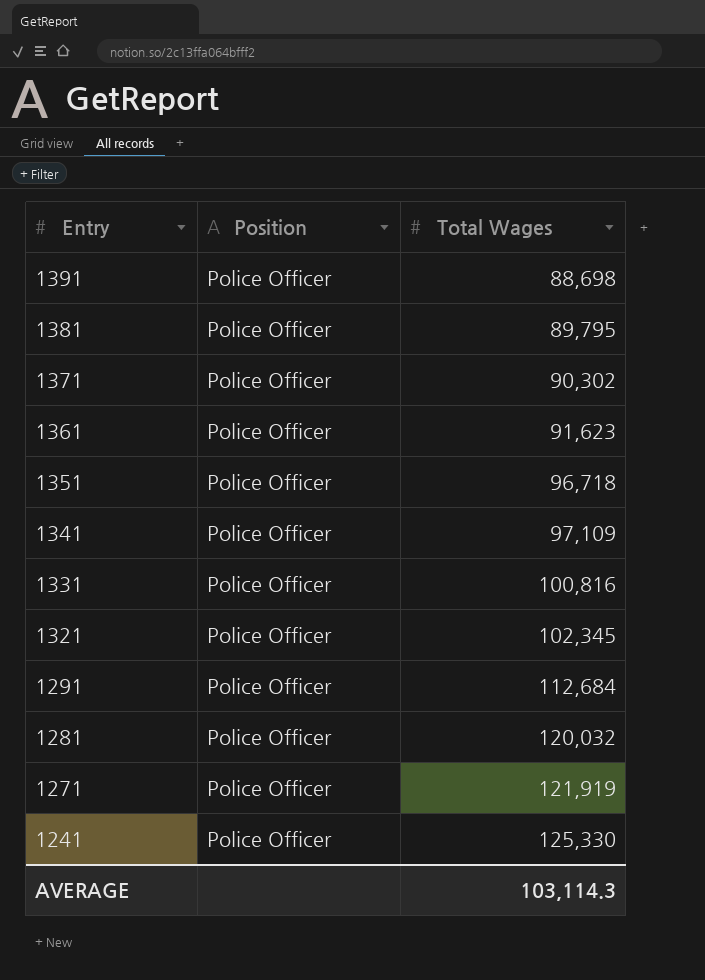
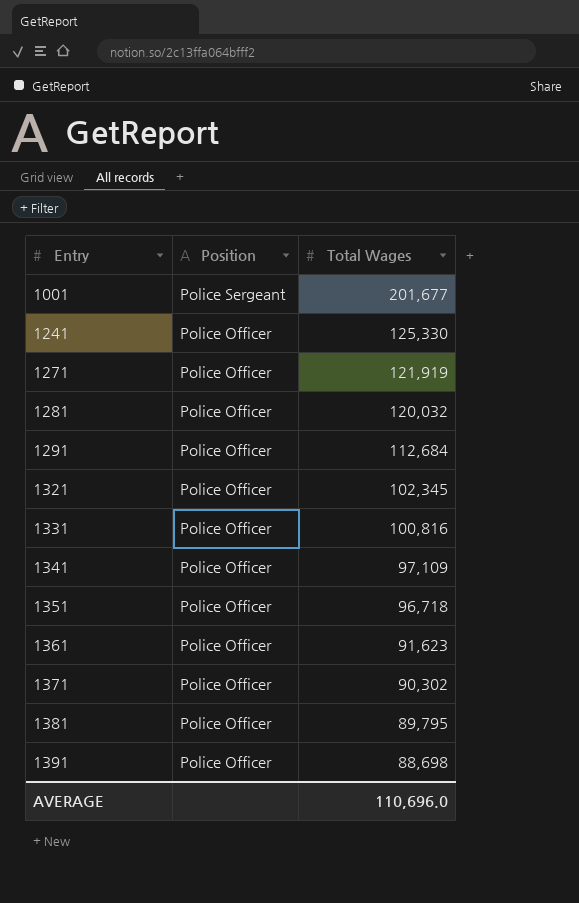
row order: Entry descending -> Entry ascending
row 1001: none -> Police Sergeant | 201,677
AVERAGE | Total Wages: 103,114.3 -> 110,696.0

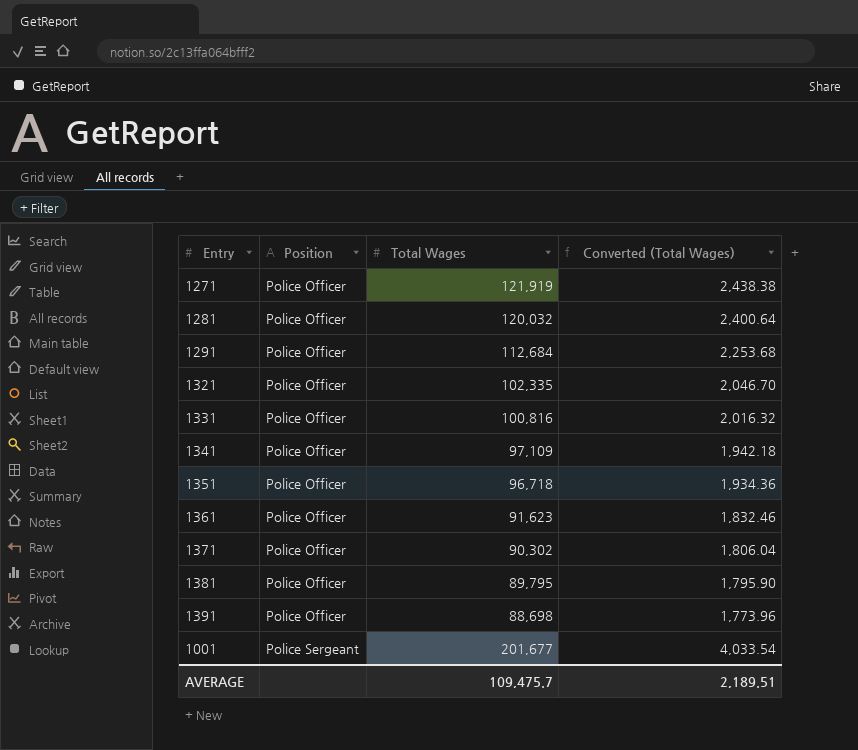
row order: Entry ascending -> Position ascending
column Converted (Total Wages) | formula: none -> [Total Wages] * 0.02
row 1241: Police Officer | 125,330 -> none
1321 | Total Wages: 102,345 -> 102,335
AVERAGE | Total Wages: 110,696.0 -> 109,475.7

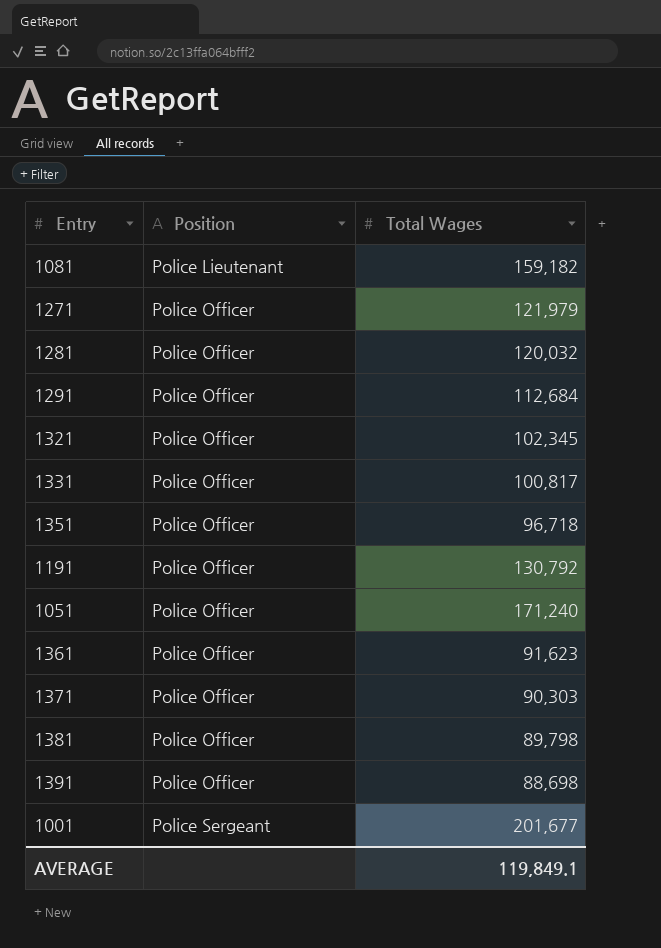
column Converted (Total Wages) | formula: [Total Wages] * 0.02 -> none
row 1341: Police Officer | 97,109 | 1,942.18 -> none
row 1081: none -> Police Lieutenant | 159,182
1271 | Total Wages: 121,919 -> 121,979
1321 | Total Wages: 102,335 -> 102,345
1331 | Total Wages: 100,816 -> 100,817
row 1191: none -> Police Officer | 130,792
row 1051: none -> Police Officer | 171,240
1371 | Total Wages: 90,302 -> 90,303
1381 | Total Wages: 89,795 -> 89,798
AVERAGE | Total Wages: 109,475.7 -> 119,849.1

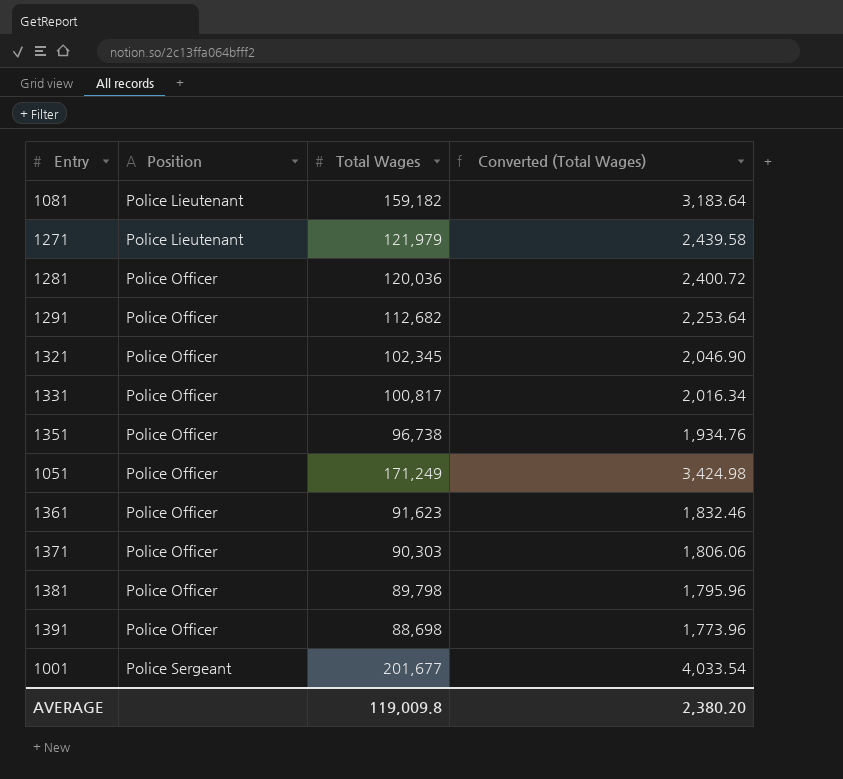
column Converted (Total Wages) | formula: none -> [Total Wages] * 0.02
row 1191: Police Officer | 130,792 -> none
1271 | Position: Police Officer -> Police Lieutenant
1281 | Total Wages: 120,032 -> 120,036
1291 | Total Wages: 112,684 -> 112,682
1351 | Total Wages: 96,718 -> 96,738
1051 | Total Wages: 171,240 -> 171,249
AVERAGE | Total Wages: 119,849.1 -> 119,009.8

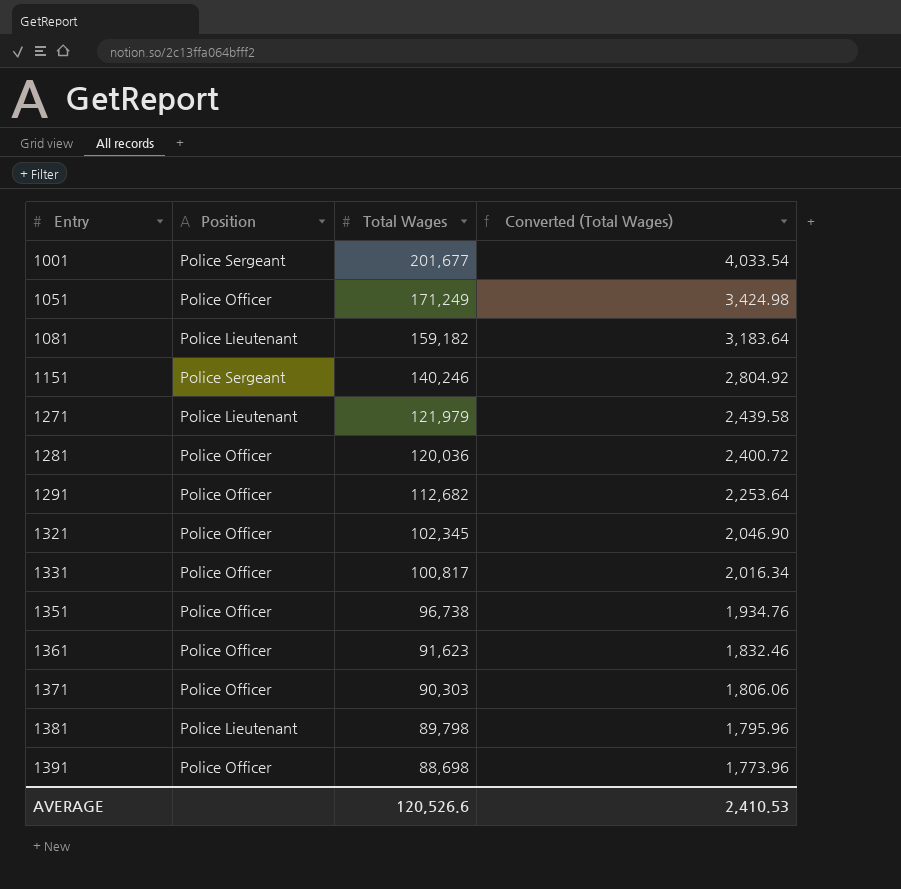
row order: Position ascending -> Entry ascending
row 1151: none -> Police Sergeant | 140,246 | 2,804.92
1381 | Position: Police Officer -> Police Lieutenant
AVERAGE | Total Wages: 119,009.8 -> 120,526.6
AVERAGE | Converted (Total Wages): 2,380.20 -> 2,410.53

